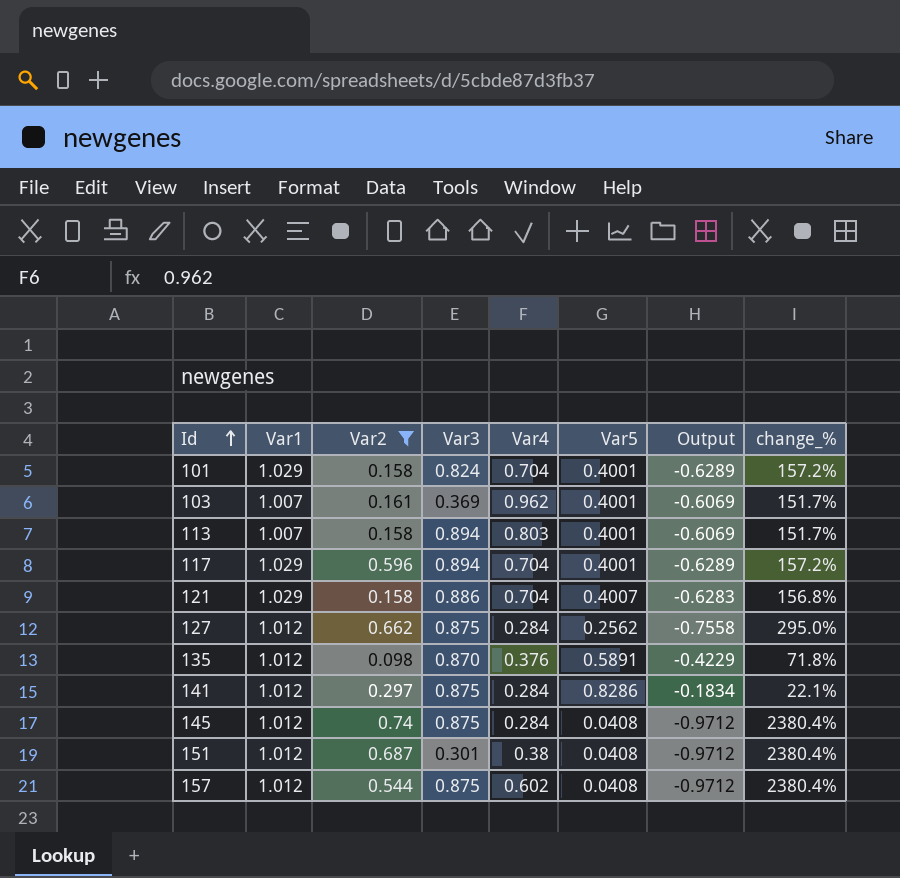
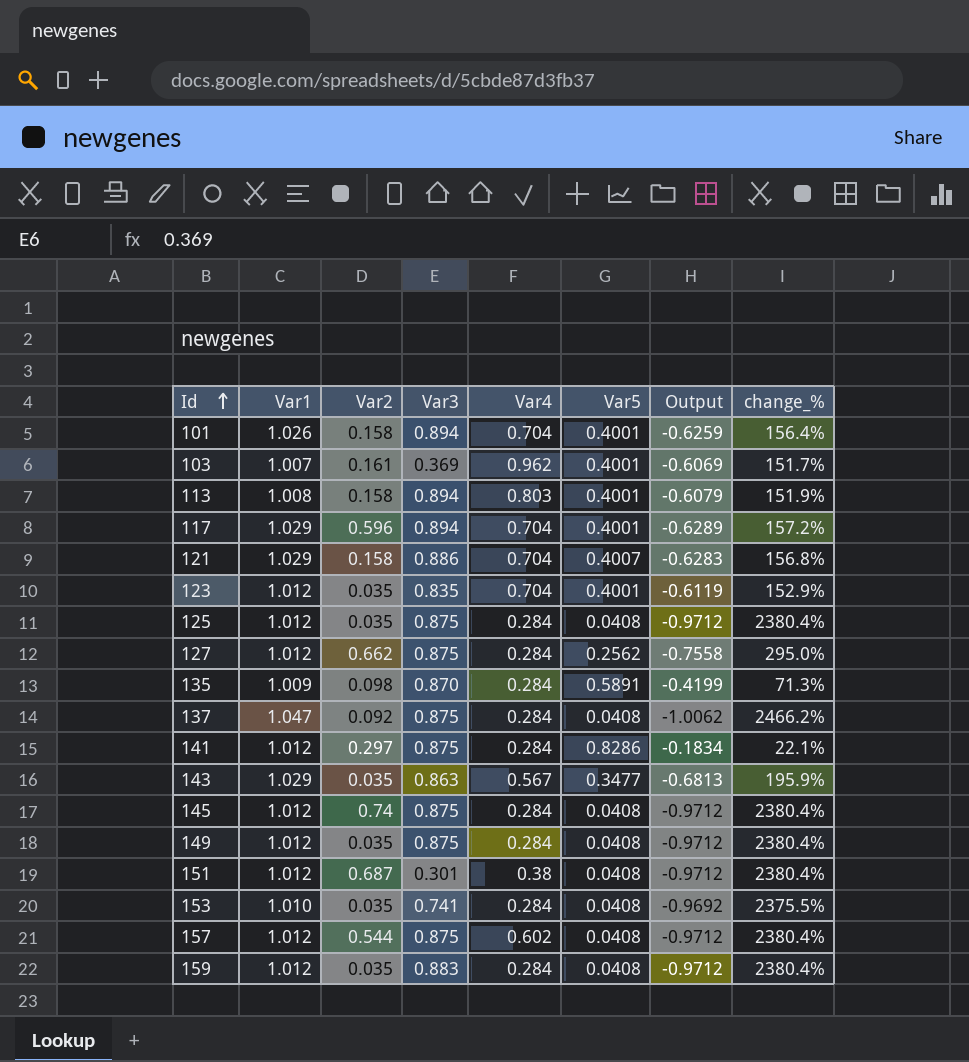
filter: Var2 >= 0.098 -> none
101 | Var1: 1.029 -> 1.026
101 | Var3: 0.824 -> 0.894
101 | Output: -0.6289 -> -0.6259
101 | change_%: 157.2% -> 156.4%
113 | Var1: 1.007 -> 1.008
113 | Output: -0.6069 -> -0.6079
113 | change_%: 151.7% -> 151.9%
135 | Var1: 1.012 -> 1.009
135 | Var4: 0.376 -> 0.284
135 | Output: -0.4229 -> -0.4199
135 | change_%: 71.8% -> 71.3%

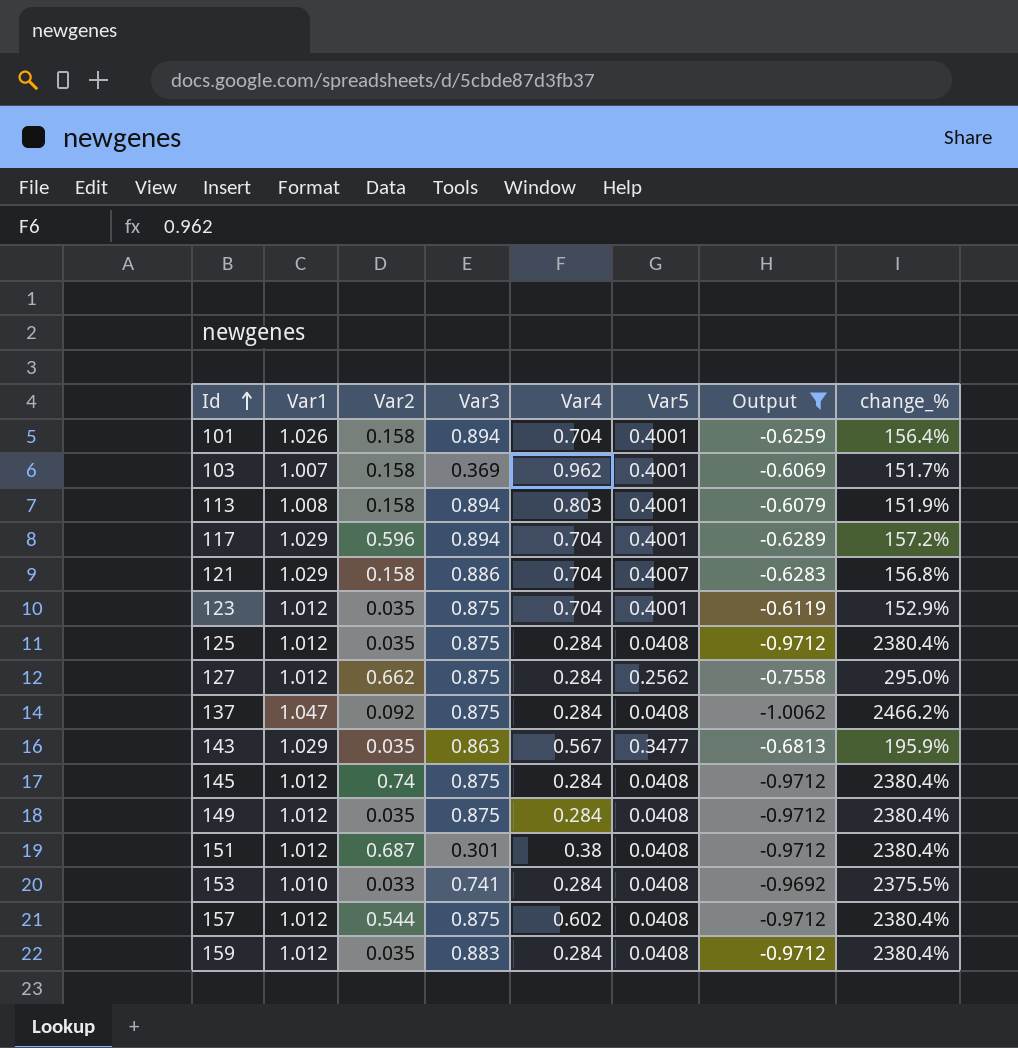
filter: none -> Output <= -0.6069
103 | Var2: 0.161 -> 0.158
123 | Var3: 0.835 -> 0.875
153 | Var2: 0.035 -> 0.033

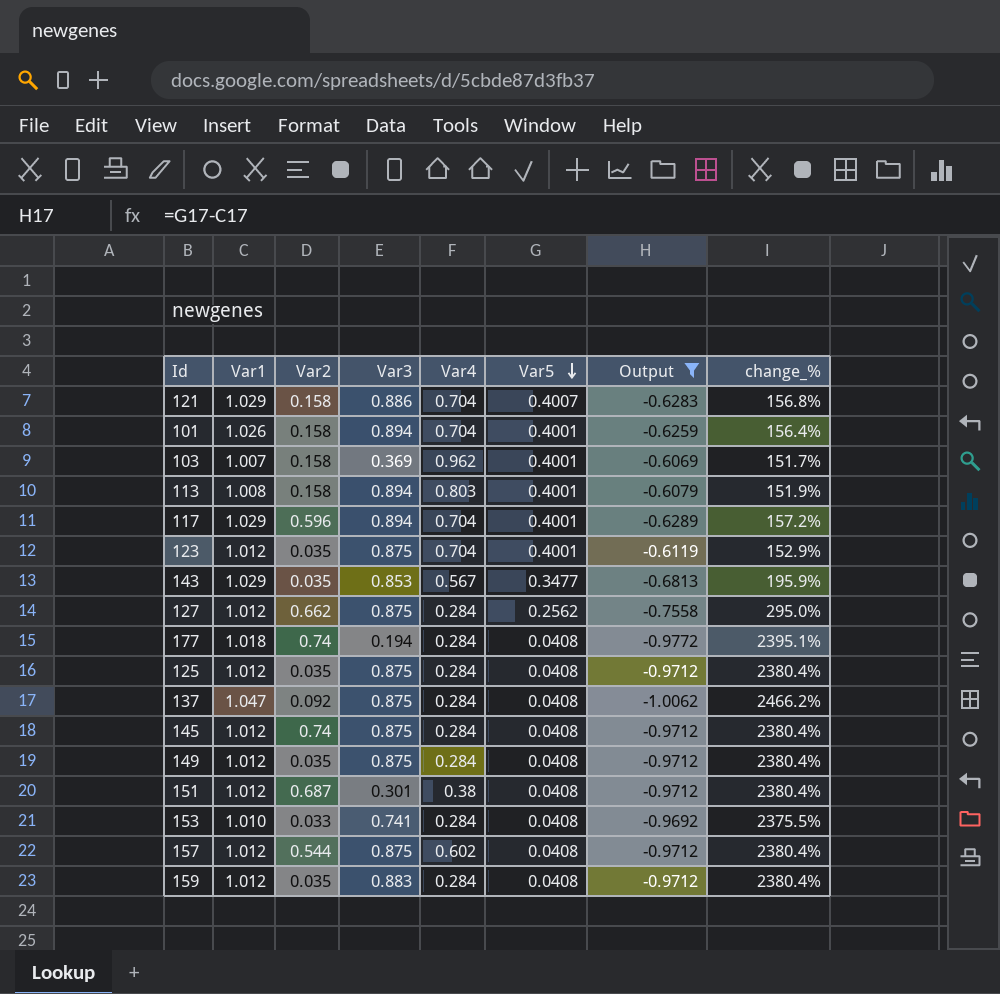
row order: Id ascending -> Var5 descending
143 | Var3: 0.863 -> 0.853
row 177: none -> 1.018 | 0.74 | 0.194 | 0.284 | 0.0408 | -0.9772 | 2395.1%

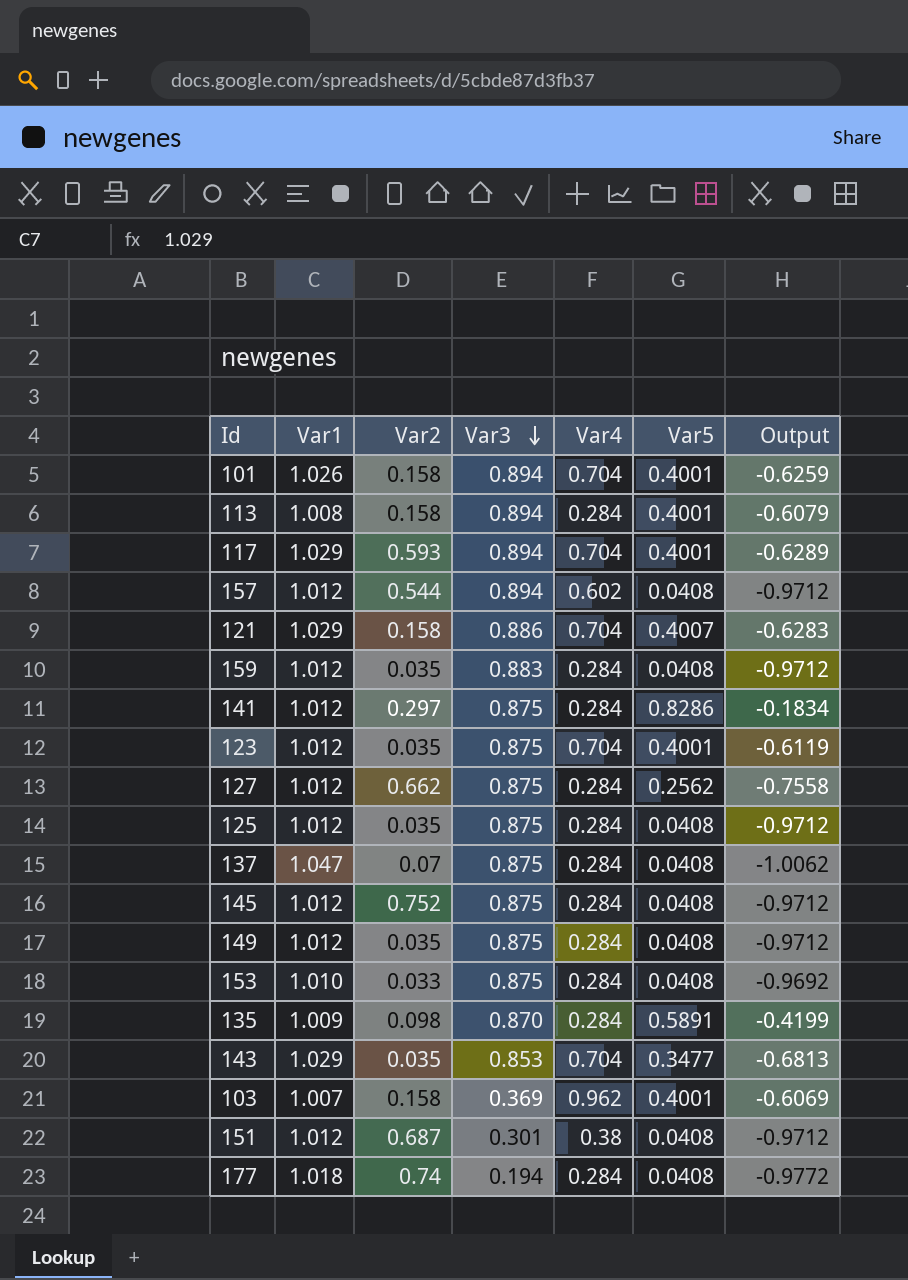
filter: Output <= -0.6069 -> none
row order: Var5 descending -> Var3 descending
column change_% | formula: ([Var1] - [Var5]) / [Var5] -> none
113 | Var4: 0.803 -> 0.284
117 | Var2: 0.596 -> 0.593
157 | Var3: 0.875 -> 0.894
137 | Var2: 0.092 -> 0.07
145 | Var2: 0.74 -> 0.752
153 | Var3: 0.741 -> 0.875
143 | Var4: 0.567 -> 0.704

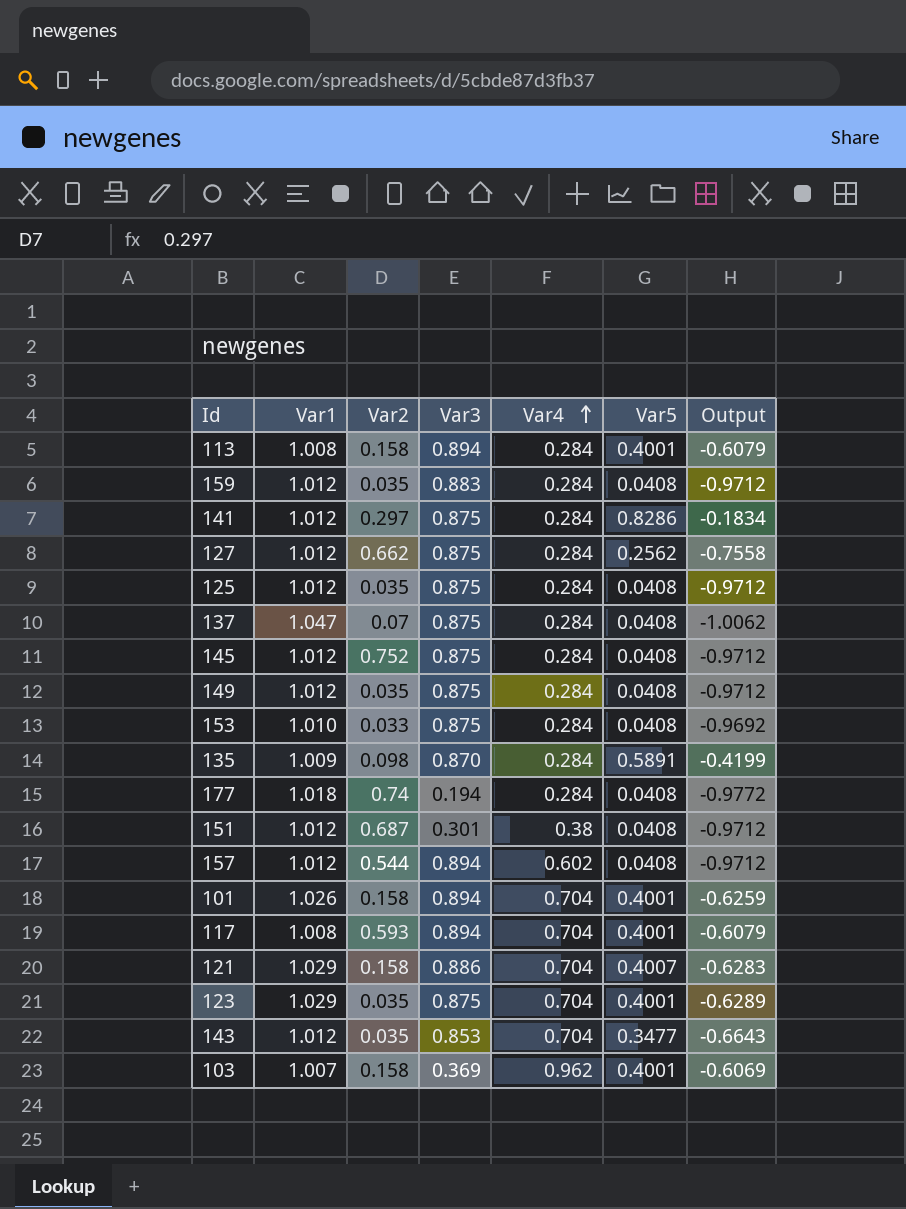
row order: Var3 descending -> Var4 ascending
117 | Var1: 1.029 -> 1.008
117 | Output: -0.6289 -> -0.6079
123 | Var1: 1.012 -> 1.029
123 | Output: -0.6119 -> -0.6289
143 | Var1: 1.029 -> 1.012
143 | Output: -0.6813 -> -0.6643

